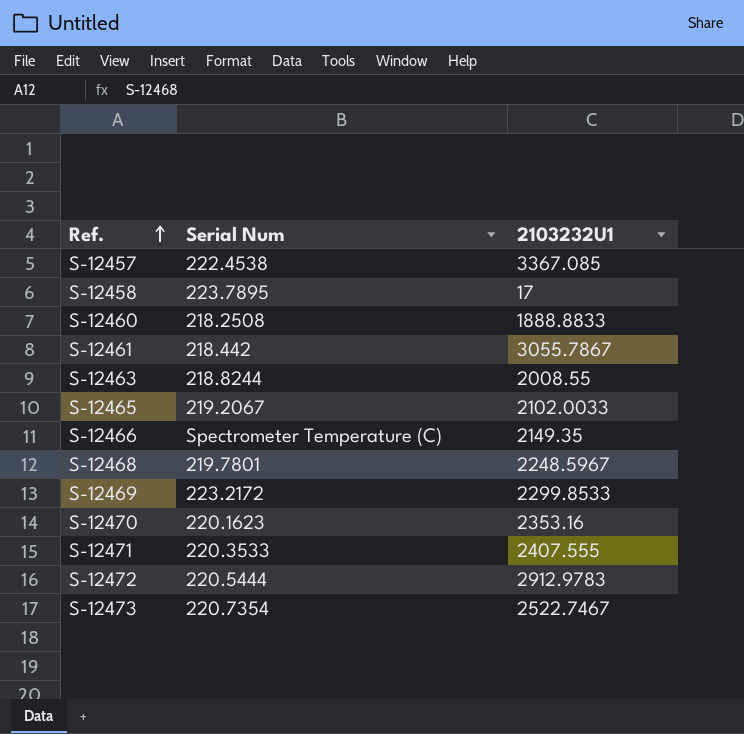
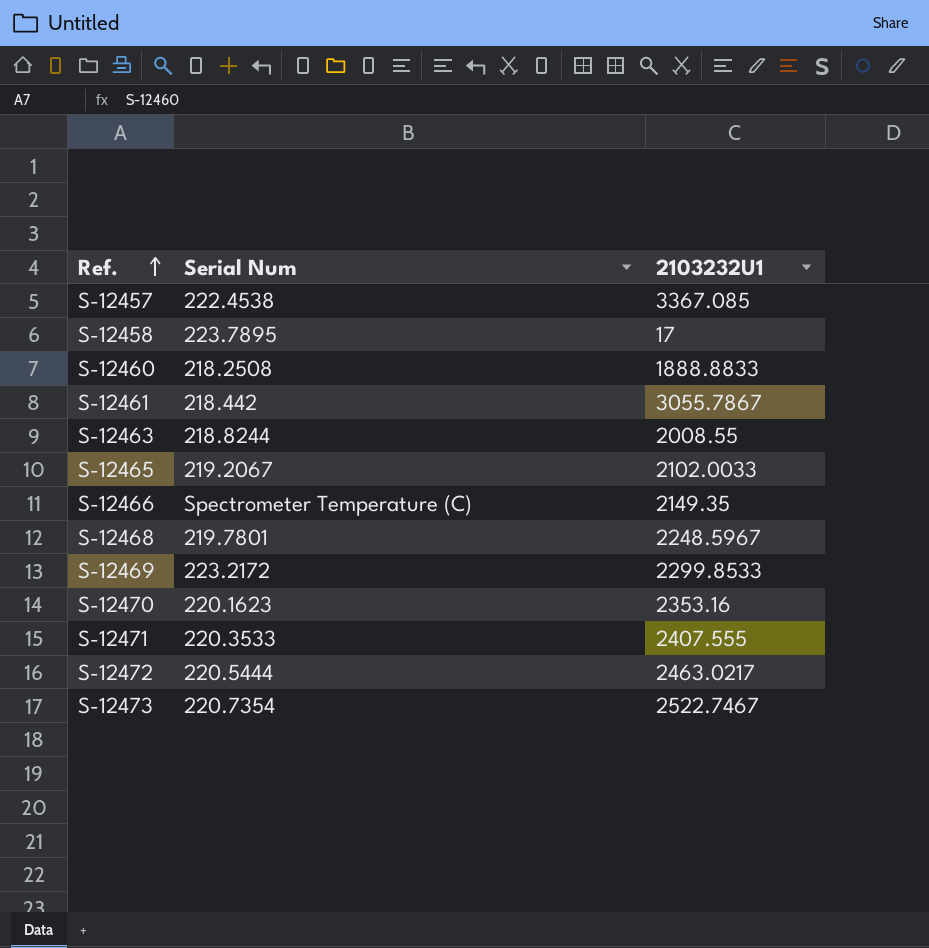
S-12472 | 2103232U1: 2912.9783 -> 2463.0217

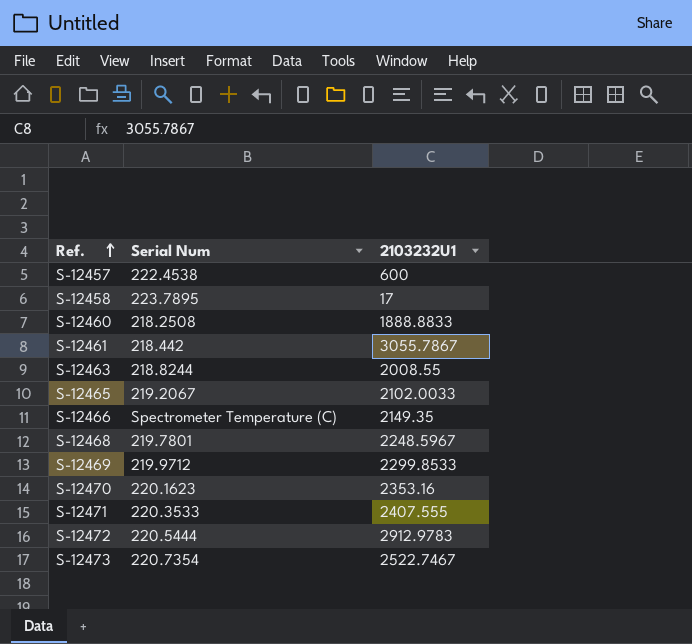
S-12457 | 2103232U1: 3367.085 -> 600
S-12469 | Serial Num: 223.2172 -> 219.9712
S-12472 | 2103232U1: 2463.0217 -> 2912.9783

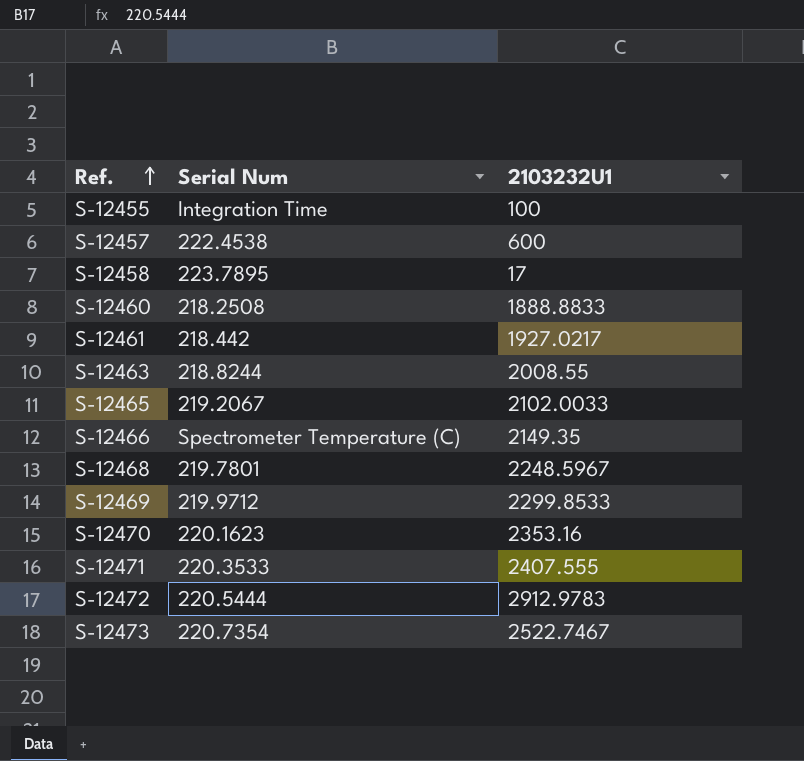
row S-12455: none -> Integration Time | 100
S-12461 | 2103232U1: 3055.7867 -> 1927.0217

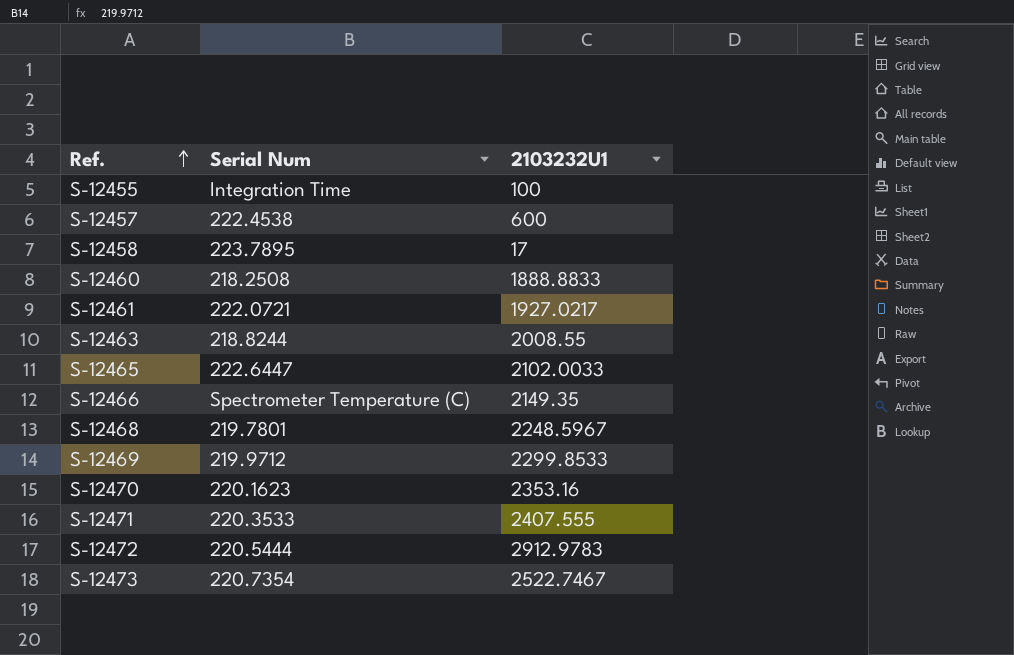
S-12461 | Serial Num: 218.442 -> 222.0721
S-12465 | Serial Num: 219.2067 -> 222.6447

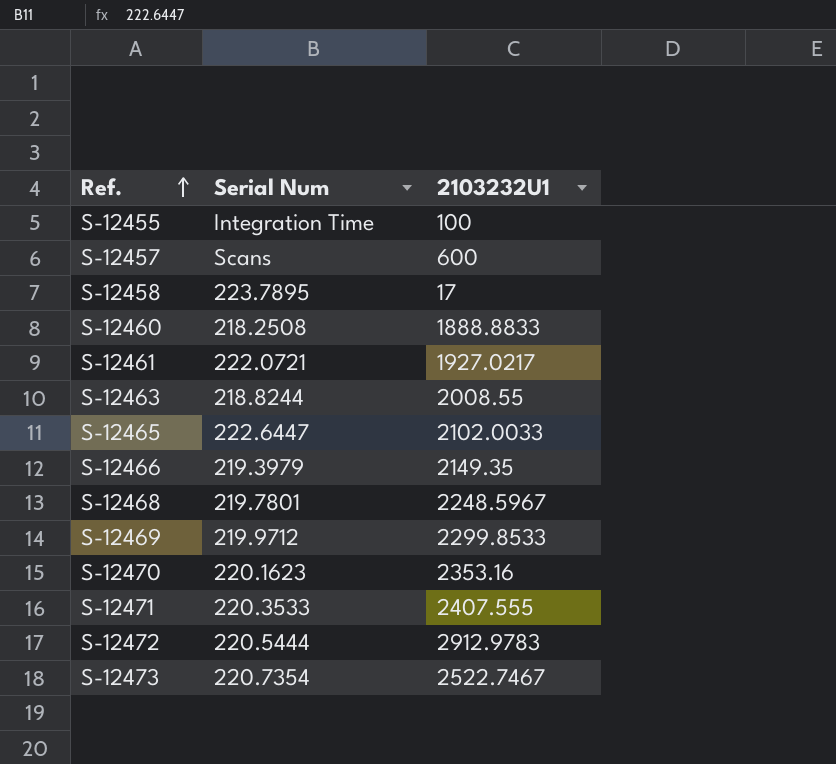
S-12457 | Serial Num: 222.4538 -> Scans
S-12466 | Serial Num: Spectrometer Temperature (C) -> 219.3979

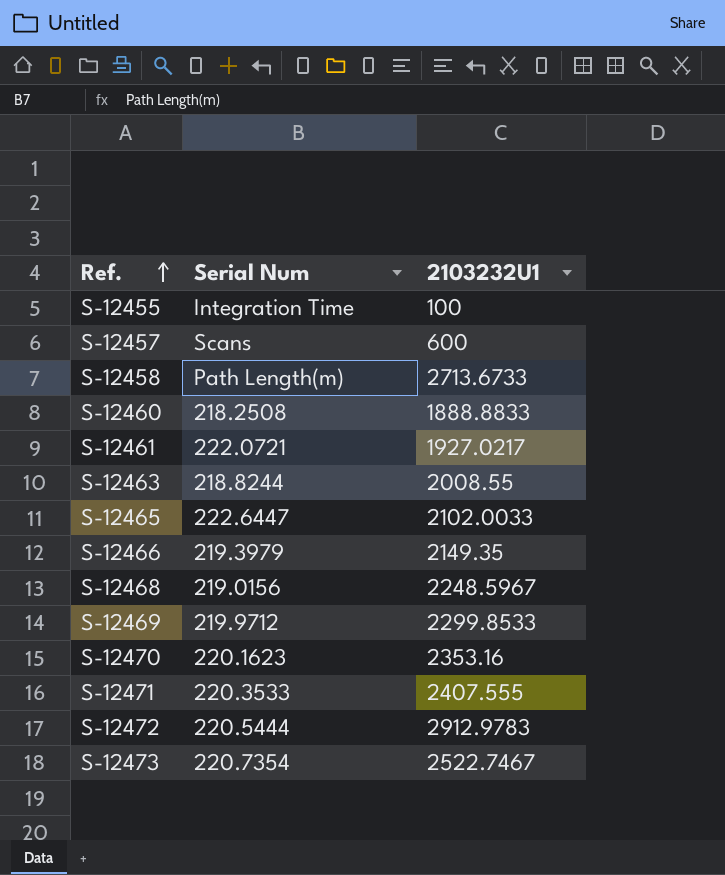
S-12458 | Serial Num: 223.7895 -> Path Length(m)
S-12458 | 2103232U1: 17 -> 2713.6733
S-12468 | Serial Num: 219.7801 -> 219.0156

